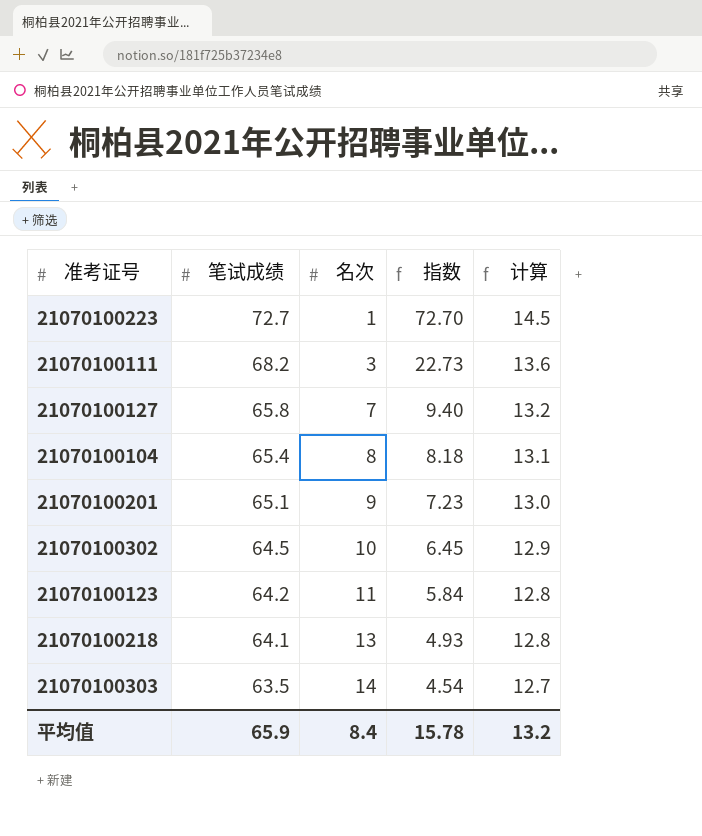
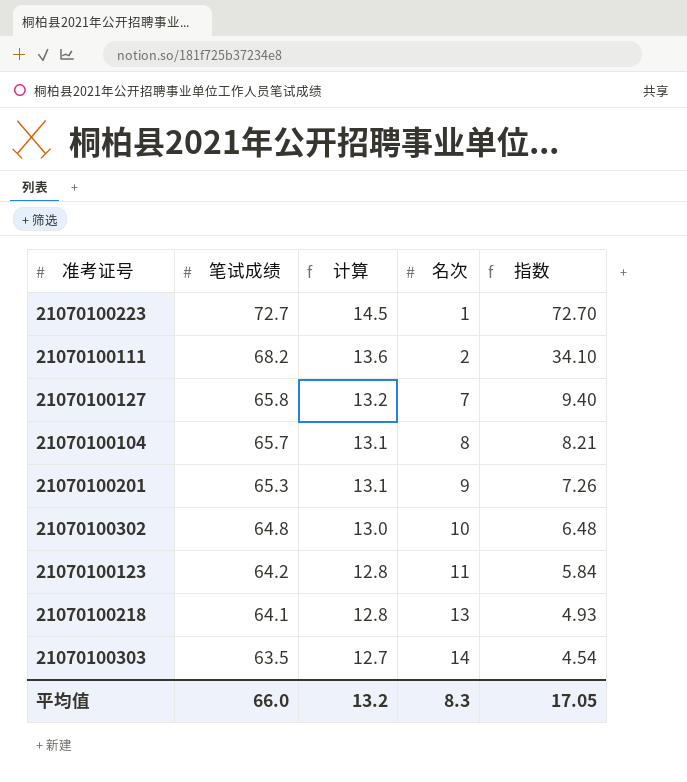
column 计算 | position: 5 -> 3
21070100111 | 名次: 3 -> 2
21070100111 | 指数: 22.73 -> 34.10
21070100104 | 笔试成绩: 65.4 -> 65.7
21070100104 | 指数: 8.18 -> 8.21
21070100201 | 笔试成绩: 65.1 -> 65.3
21070100201 | 计算: 13.0 -> 13.1
21070100201 | 指数: 7.23 -> 7.26
21070100302 | 笔试成绩: 64.5 -> 64.8
21070100302 | 计算: 12.9 -> 13.0
21070100302 | 指数: 6.45 -> 6.48
平均值 | 笔试成绩: 65.9 -> 66.0
平均值 | 名次: 8.4 -> 8.3
平均值 | 指数: 15.78 -> 17.05

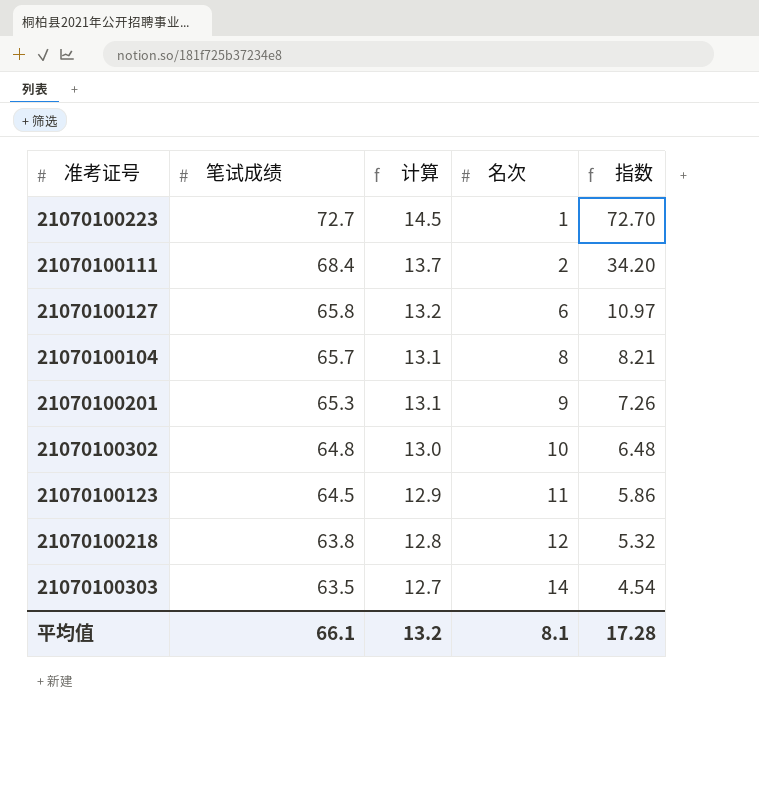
21070100111 | 笔试成绩: 68.2 -> 68.4
21070100111 | 计算: 13.6 -> 13.7
21070100111 | 指数: 34.10 -> 34.20
21070100127 | 名次: 7 -> 6
21070100127 | 指数: 9.40 -> 10.97
21070100123 | 笔试成绩: 64.2 -> 64.5
21070100123 | 计算: 12.8 -> 12.9
21070100123 | 指数: 5.84 -> 5.86
21070100218 | 笔试成绩: 64.1 -> 63.8
21070100218 | 名次: 13 -> 12
21070100218 | 指数: 4.93 -> 5.32
平均值 | 笔试成绩: 66.0 -> 66.1
平均值 | 名次: 8.3 -> 8.1
平均值 | 指数: 17.05 -> 17.28

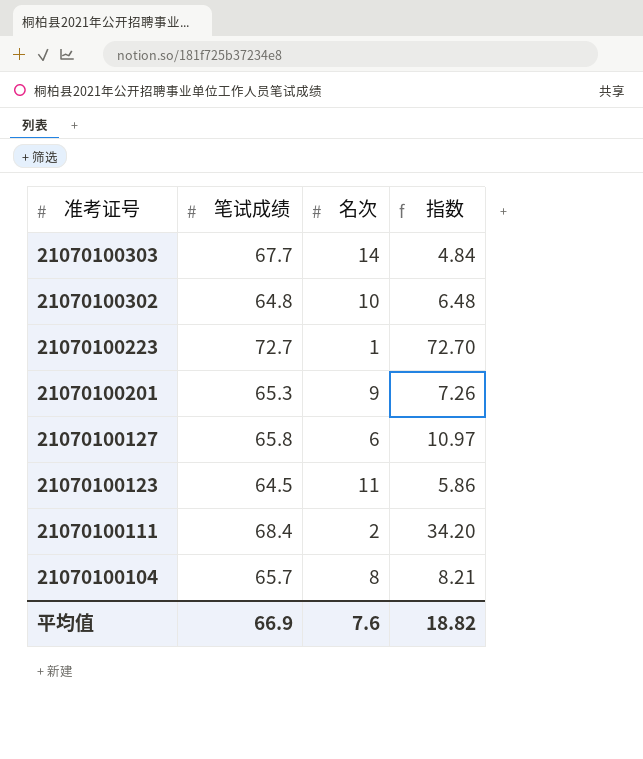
row order: 笔试成绩 descending -> 准考证号 descending
column 计算 | formula: [笔试成绩] * 0.2 -> none
row 21070100218: 63.8 | 12.8 | 12 | 5.32 -> none
21070100303 | 笔试成绩: 63.5 -> 67.7
21070100303 | 指数: 4.54 -> 4.84
平均值 | 笔试成绩: 66.1 -> 66.9
平均值 | 名次: 8.1 -> 7.6
平均值 | 指数: 17.28 -> 18.82

